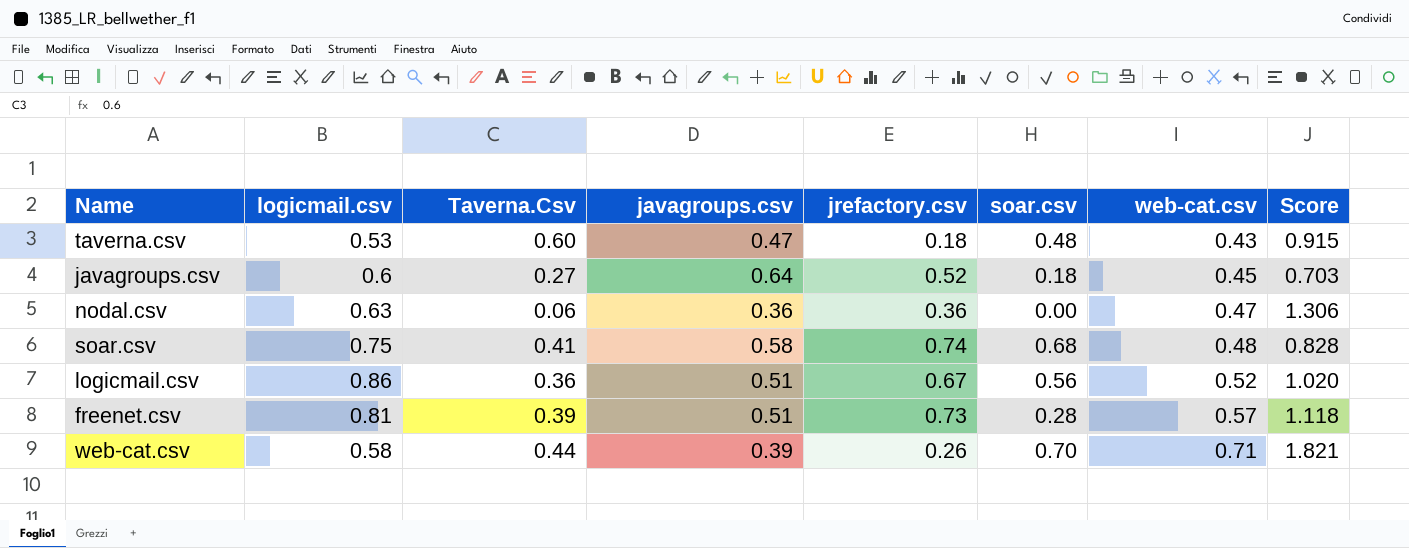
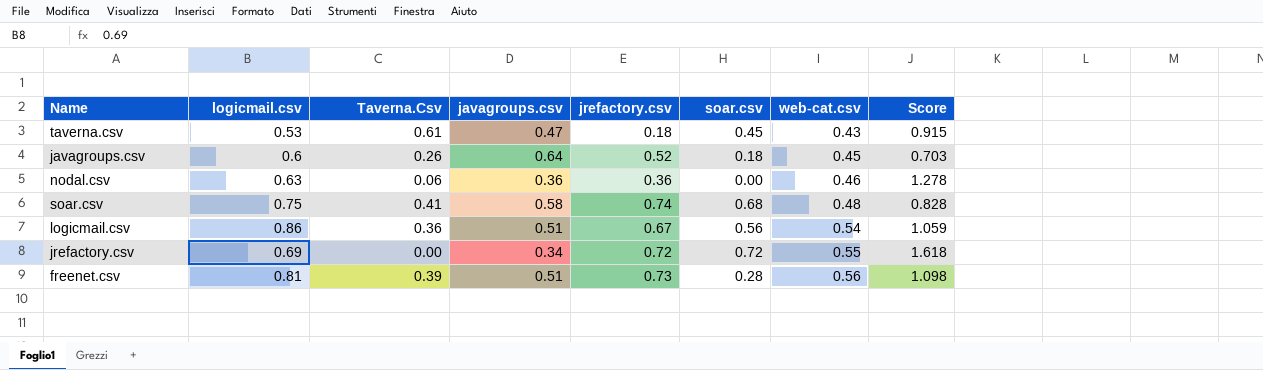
row web-cat.csv: 0.58 | 0.44 | 0.39 | 0.26 | 0.70 | 0.71 | 1.821 -> none
taverna.csv | Taverna.Csv: 0.60 -> 0.61
taverna.csv | soar.csv: 0.48 -> 0.45
javagroups.csv | Taverna.Csv: 0.27 -> 0.26
nodal.csv | web-cat.csv: 0.47 -> 0.46
nodal.csv | Score: 1.306 -> 1.278
logicmail.csv | web-cat.csv: 0.52 -> 0.54
logicmail.csv | Score: 1.020 -> 1.059
row jrefactory.csv: none -> 0.69 | 0.00 | 0.34 | 0.72 | 0.72 | 0.55 | 1.618
freenet.csv | web-cat.csv: 0.57 -> 0.56
freenet.csv | Score: 1.118 -> 1.098

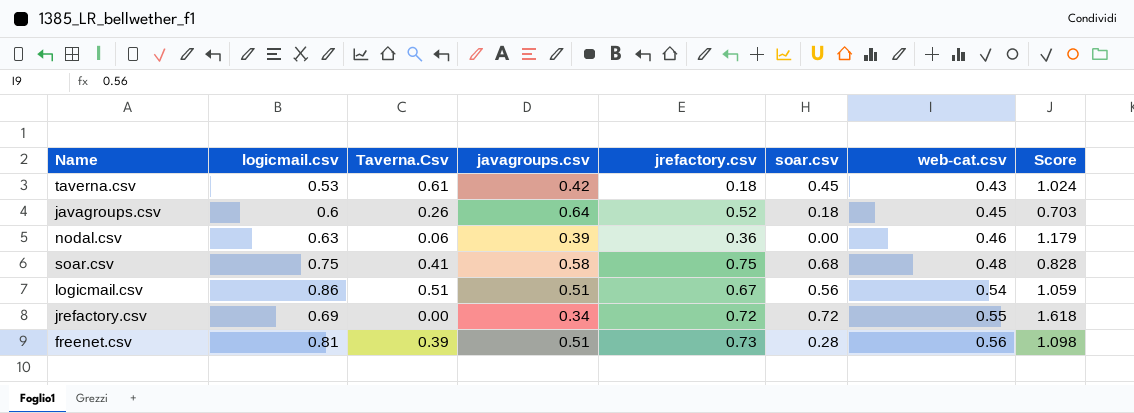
taverna.csv | javagroups.csv: 0.47 -> 0.42
taverna.csv | Score: 0.915 -> 1.024
nodal.csv | javagroups.csv: 0.36 -> 0.39
nodal.csv | Score: 1.278 -> 1.179
soar.csv | jrefactory.csv: 0.74 -> 0.75
logicmail.csv | Taverna.Csv: 0.36 -> 0.51

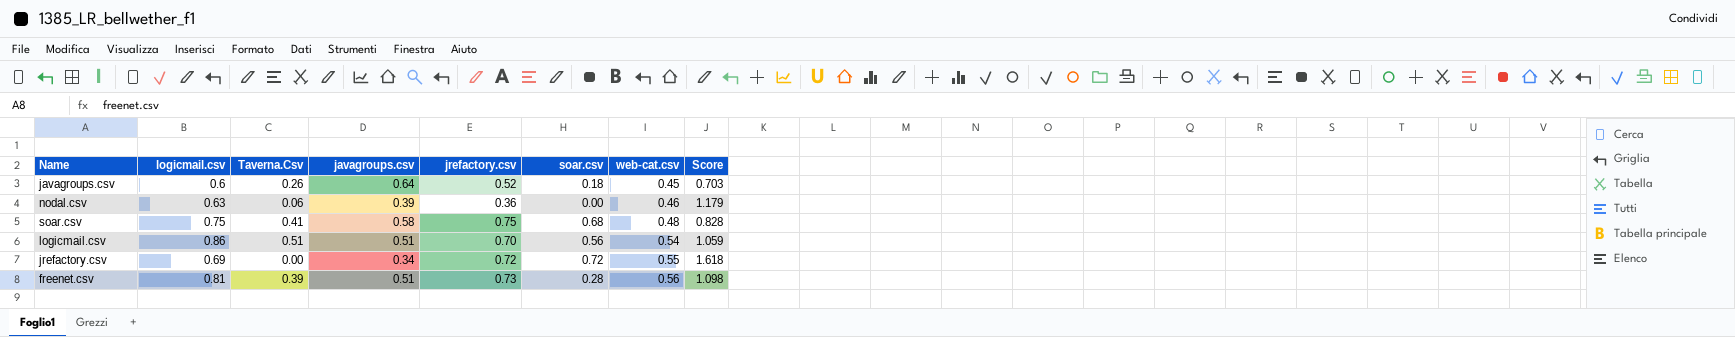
row taverna.csv: 0.53 | 0.61 | 0.42 | 0.18 | 0.45 | 0.43 | 1.024 -> none
logicmail.csv | jrefactory.csv: 0.67 -> 0.70

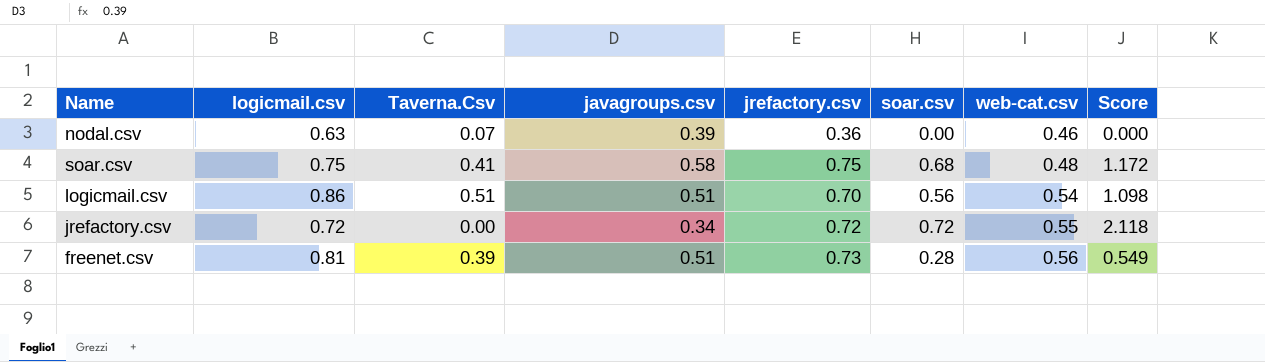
column Score | formula: [web-cat.csv] / [javagroups.csv] -> [soar.csv] / [javagroups.csv]
row javagroups.csv: 0.6 | 0.26 | 0.64 | 0.52 | 0.18 | 0.45 | 0.703 -> none
nodal.csv | Taverna.Csv: 0.06 -> 0.07
jrefactory.csv | logicmail.csv: 0.69 -> 0.72

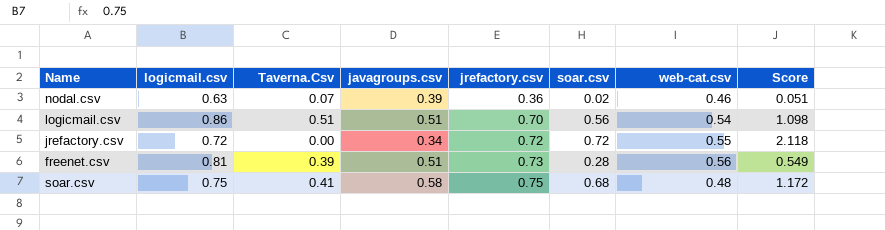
row order: web-cat.csv ascending -> jrefactory.csv ascending
nodal.csv | soar.csv: 0.00 -> 0.02
nodal.csv | Score: 0.000 -> 0.051

